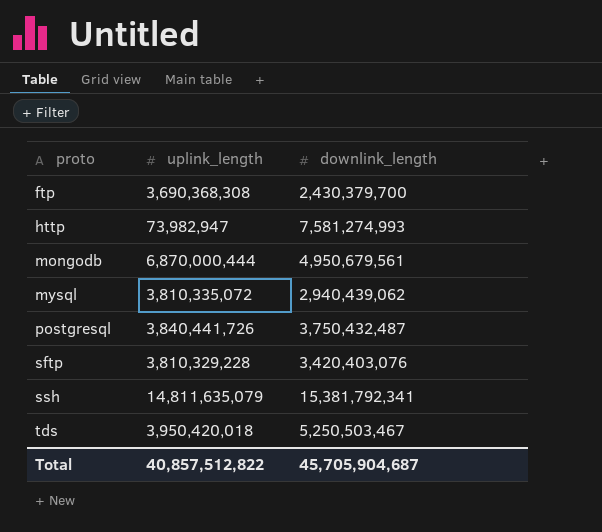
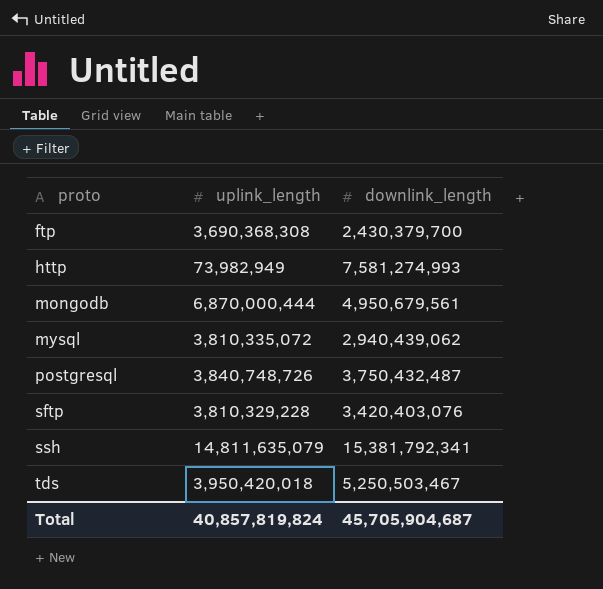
http | uplink_length: 73,982,947 -> 73,982,949
postgresql | uplink_length: 3,840,441,726 -> 3,840,748,726
Total | uplink_length: 40,857,512,822 -> 40,857,819,824

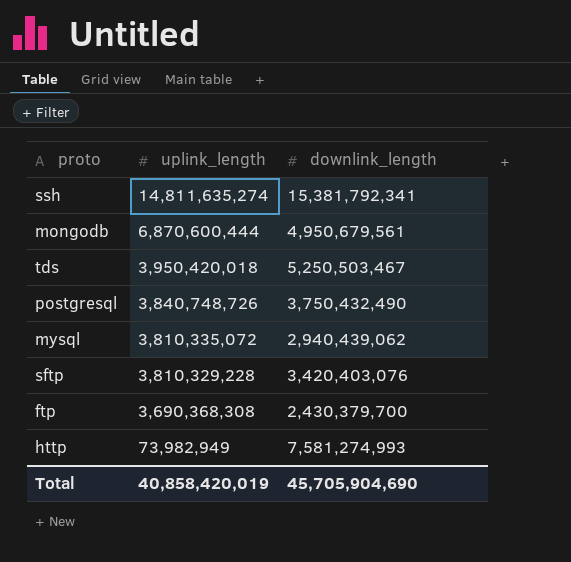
row order: proto ascending -> uplink_length descending
ssh | uplink_length: 14,811,635,079 -> 14,811,635,274
mongodb | uplink_length: 6,870,000,444 -> 6,870,600,444
postgresql | downlink_length: 3,750,432,487 -> 3,750,432,490
Total | uplink_length: 40,857,819,824 -> 40,858,420,019
Total | downlink_length: 45,705,904,687 -> 45,705,904,690

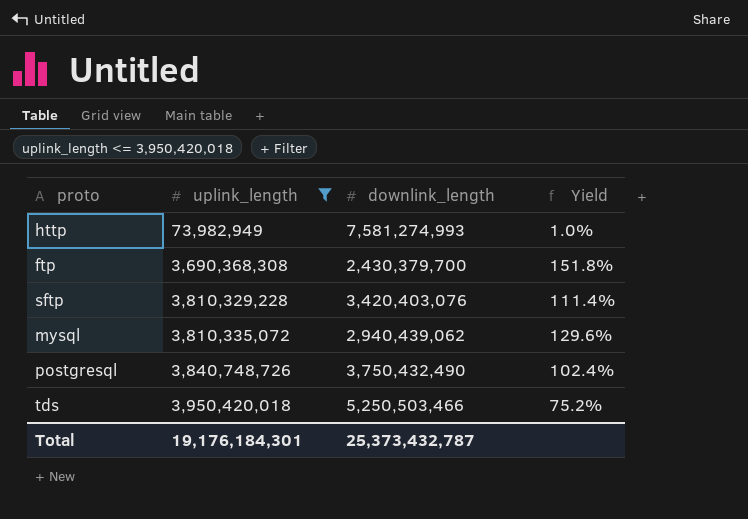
filter: none -> uplink_length <= 3,950,420,018
row order: uplink_length descending -> uplink_length ascending
column Yield | formula: none -> [uplink_length] / [downlink_length]
tds | downlink_length: 5,250,503,467 -> 5,250,503,466
Total | uplink_length: 40,858,420,019 -> 19,176,184,301
Total | downlink_length: 45,705,904,690 -> 25,373,432,787

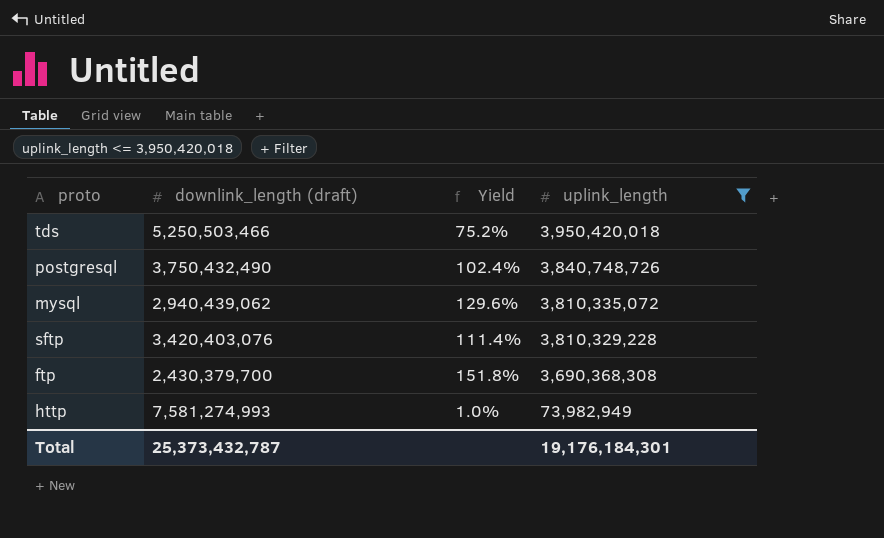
row order: uplink_length ascending -> uplink_length descending
column name: downlink_length -> downlink_length (draft)
column uplink_length | position: 2 -> 4

